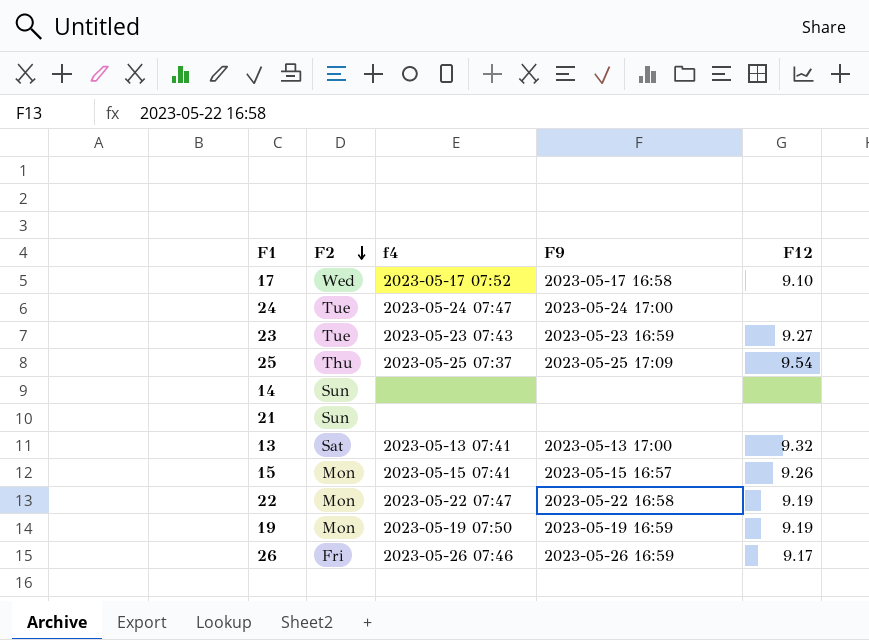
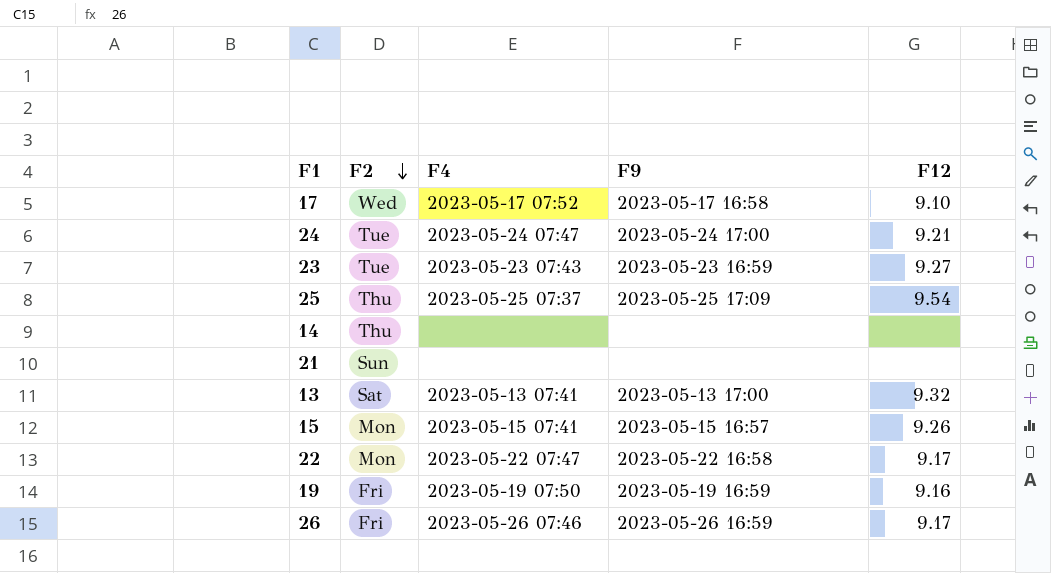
column name: f4 -> F4
24 | F12: none -> 9.21
14 | F2: Sun -> Thu
22 | F12: 9.19 -> 9.17
19 | F2: Mon -> Fri
19 | F12: 9.19 -> 9.16

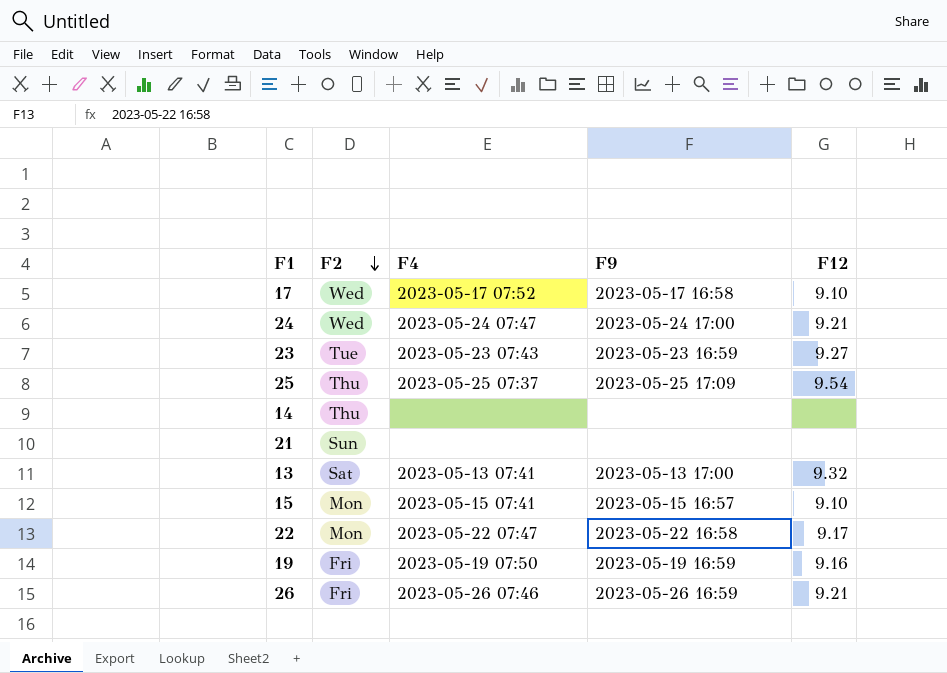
24 | F2: Tue -> Wed
15 | F12: 9.26 -> 9.10
26 | F12: 9.17 -> 9.21

